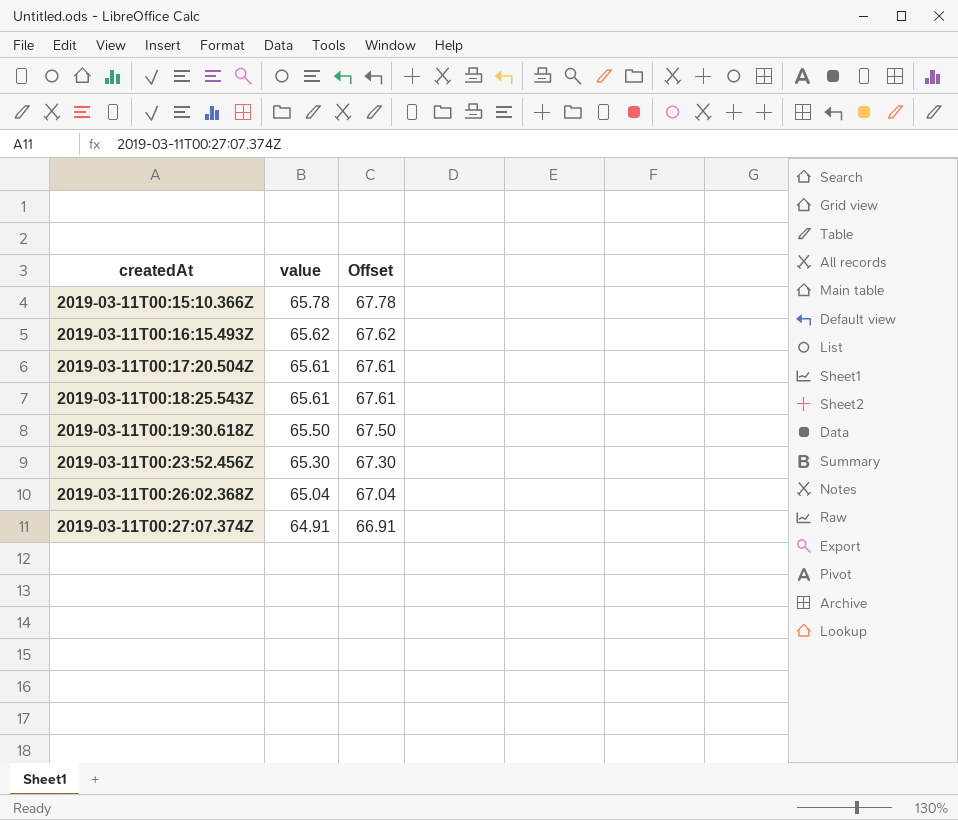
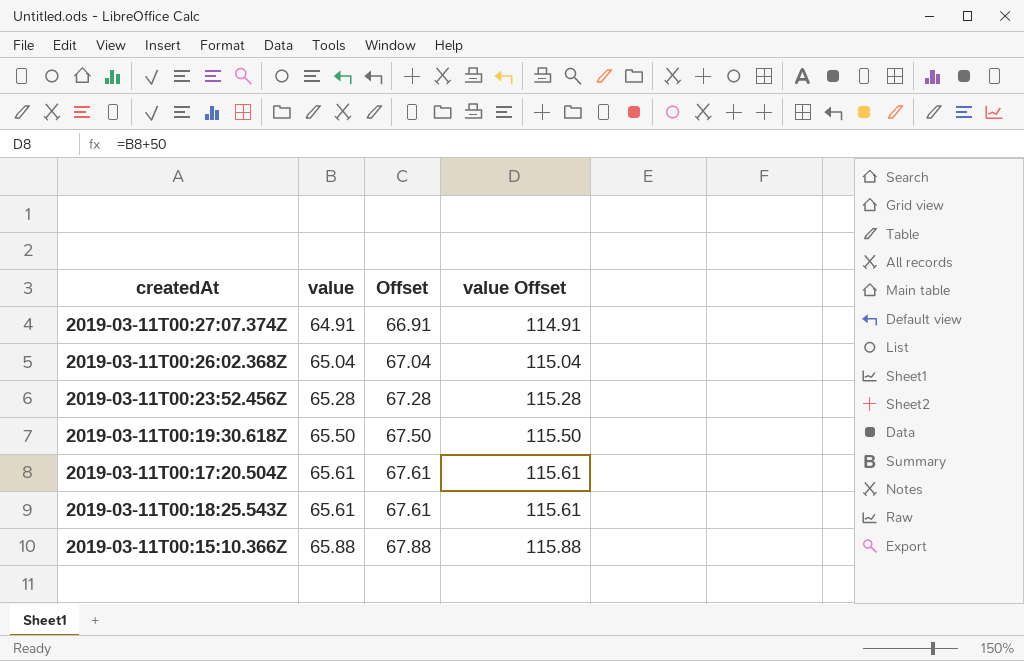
row order: createdAt ascending -> value ascending
column value Offset | formula: none -> [value] + 50
row 2019-03-11T00:16:15.493Z: 65.62 | 67.62 -> none
2019-03-11T00:23:52.456Z | value: 65.30 -> 65.28
2019-03-11T00:23:52.456Z | Offset: 67.30 -> 67.28
2019-03-11T00:15:10.366Z | value: 65.78 -> 65.88
2019-03-11T00:15:10.366Z | Offset: 67.78 -> 67.88

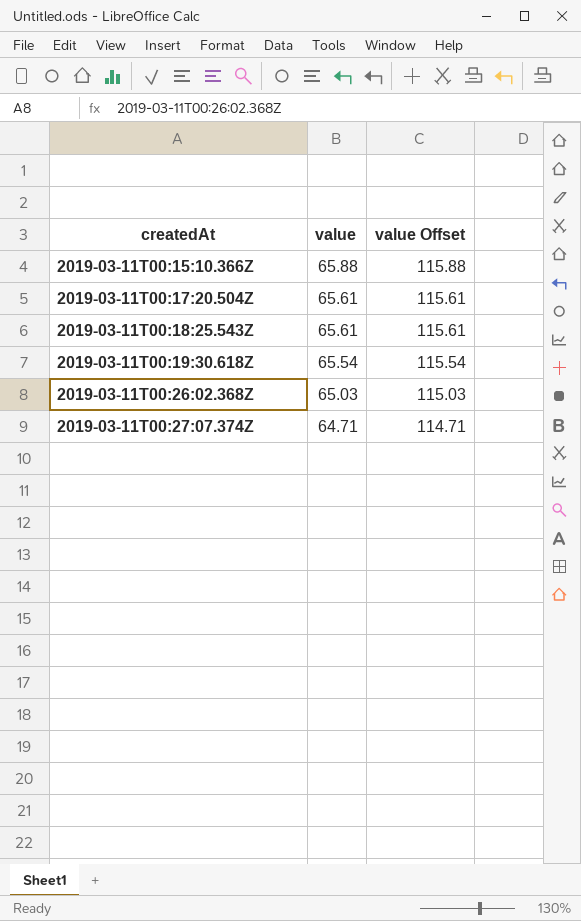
row order: value ascending -> createdAt ascending
column Offset | formula: [value] + 2 -> none
row 2019-03-11T00:23:52.456Z: 65.28 | 67.28 | 115.28 -> none
2019-03-11T00:19:30.618Z | value: 65.50 -> 65.54
2019-03-11T00:19:30.618Z | value Offset: 115.50 -> 115.54
2019-03-11T00:26:02.368Z | value: 65.04 -> 65.03
2019-03-11T00:26:02.368Z | value Offset: 115.04 -> 115.03
2019-03-11T00:27:07.374Z | value: 64.91 -> 64.71
2019-03-11T00:27:07.374Z | value Offset: 114.91 -> 114.71

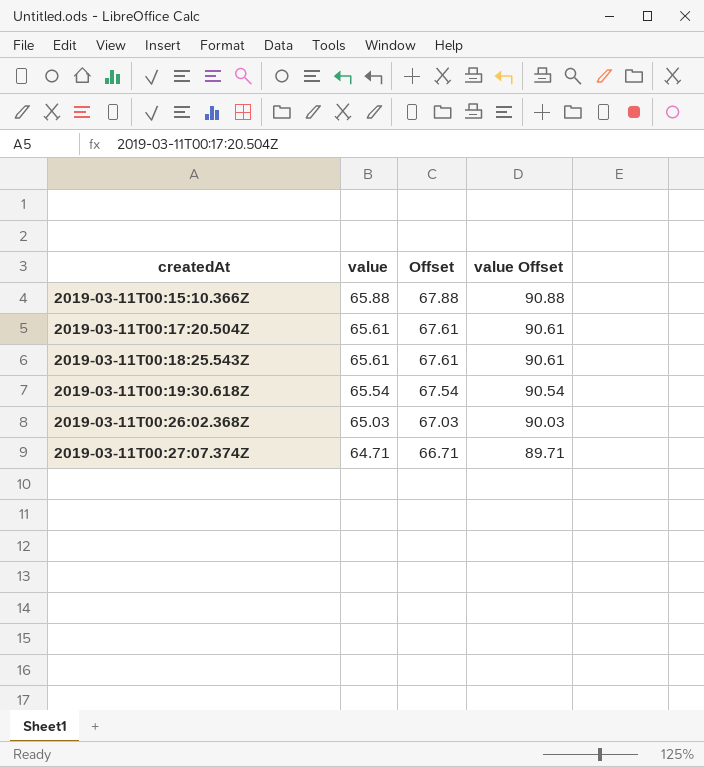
column Offset | formula: none -> [value] + 2
column value Offset | formula: [value] + 50 -> [value] + 25

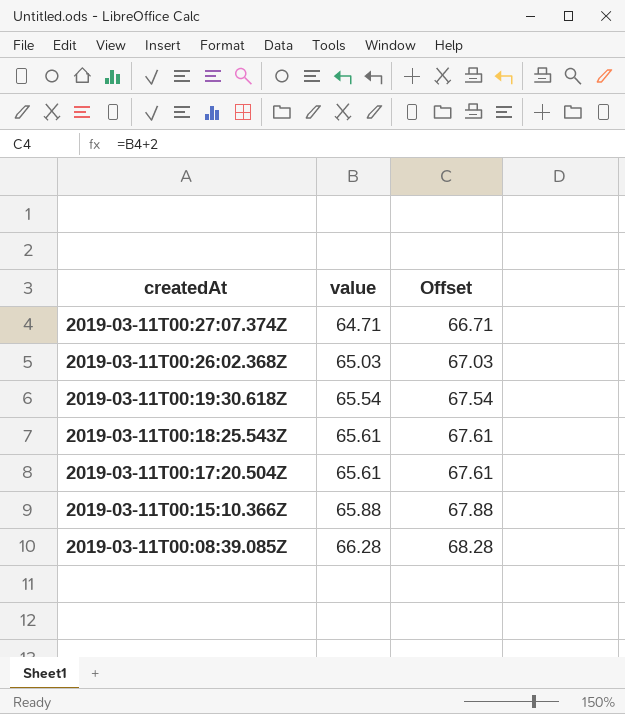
row order: createdAt ascending -> createdAt descending
column value Offset | formula: [value] + 25 -> none
row 2019-03-11T00:08:39.085Z: none -> 66.28 | 68.28

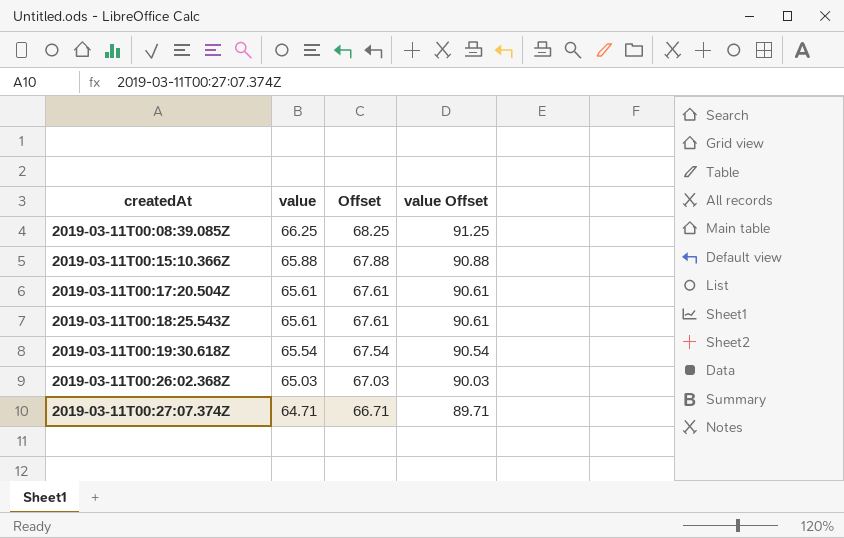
row order: createdAt descending -> createdAt ascending
column value Offset | formula: none -> [value] + 25
2019-03-11T00:08:39.085Z | value: 66.28 -> 66.25
2019-03-11T00:08:39.085Z | Offset: 68.28 -> 68.25

